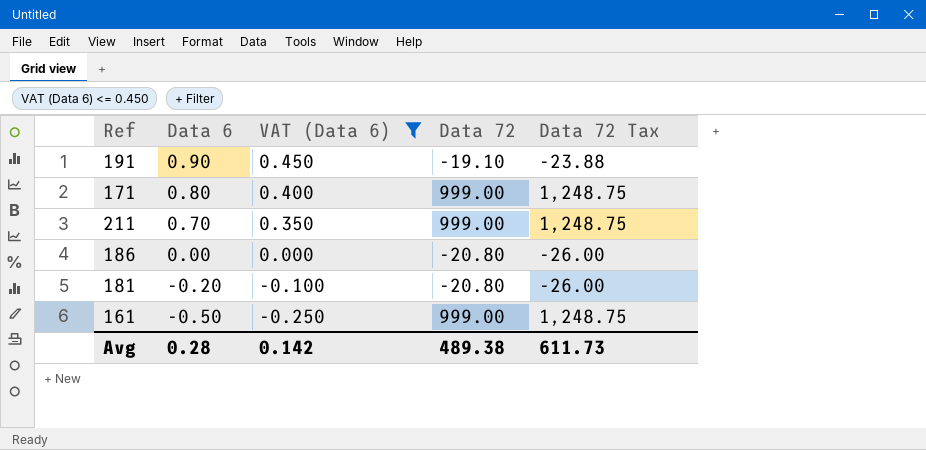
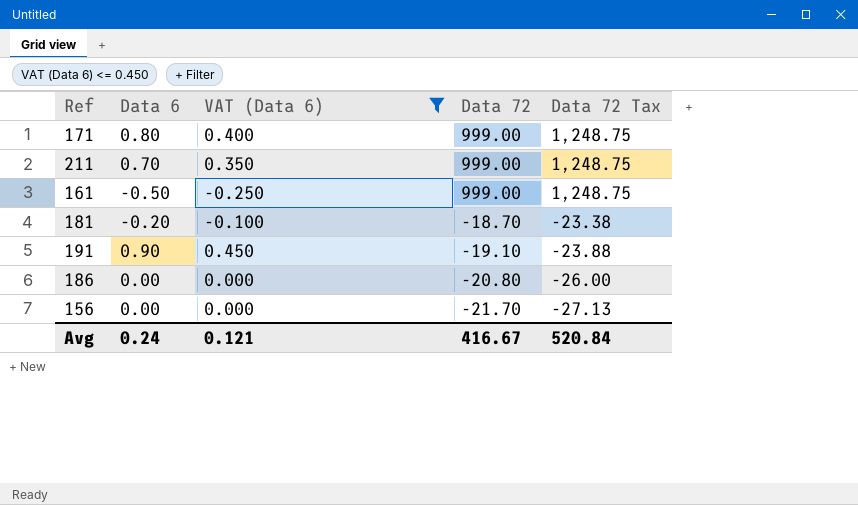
row order: Data 6 descending -> Data 72 descending
181 | Data 72: -20.80 -> -18.70
181 | Data 72 Tax: -26.00 -> -23.38
row 156: none -> 0.00 | 0.000 | -21.70 | -27.13
Avg | Data 6: 0.28 -> 0.24
Avg | VAT (Data 6): 0.142 -> 0.121
Avg | Data 72: 489.38 -> 416.67
Avg | Data 72 Tax: 611.73 -> 520.84

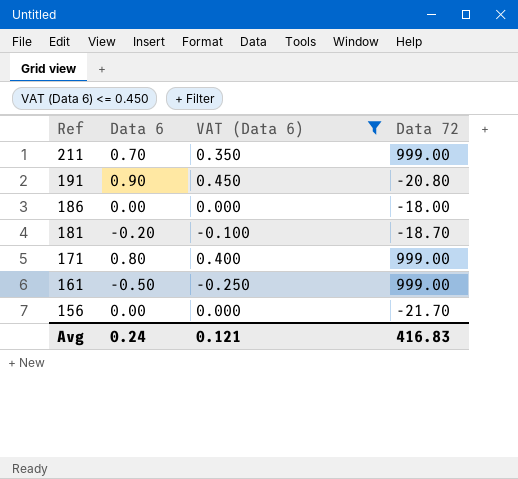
row order: Data 72 descending -> Ref descending
column Data 72 Tax | formula: [Data 72] * 1.25 -> none
191 | Data 72: -19.10 -> -20.80
186 | Data 72: -20.80 -> -18.00
Avg | Data 72: 416.67 -> 416.83

